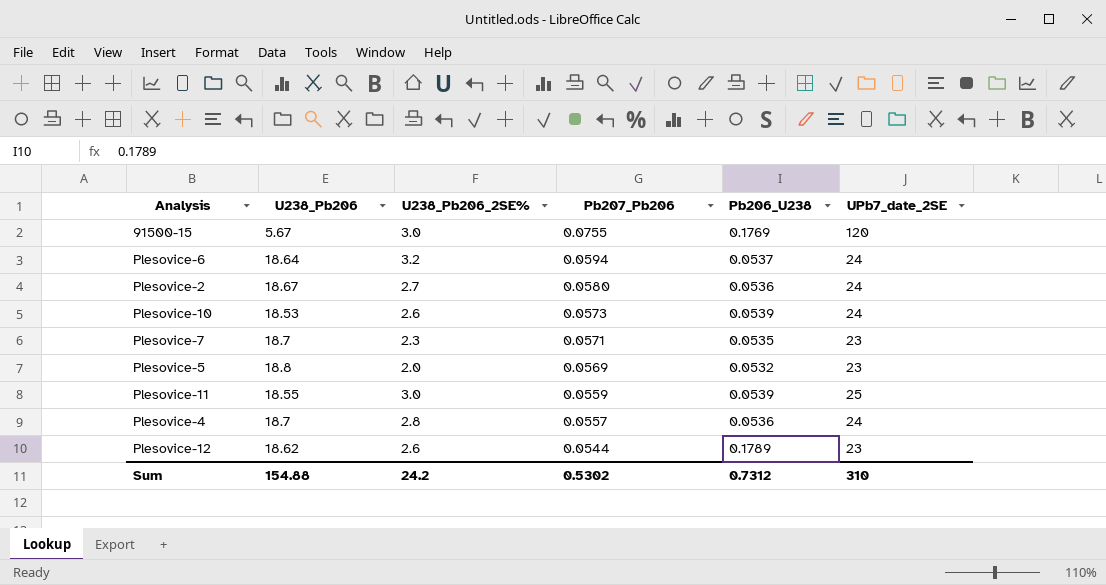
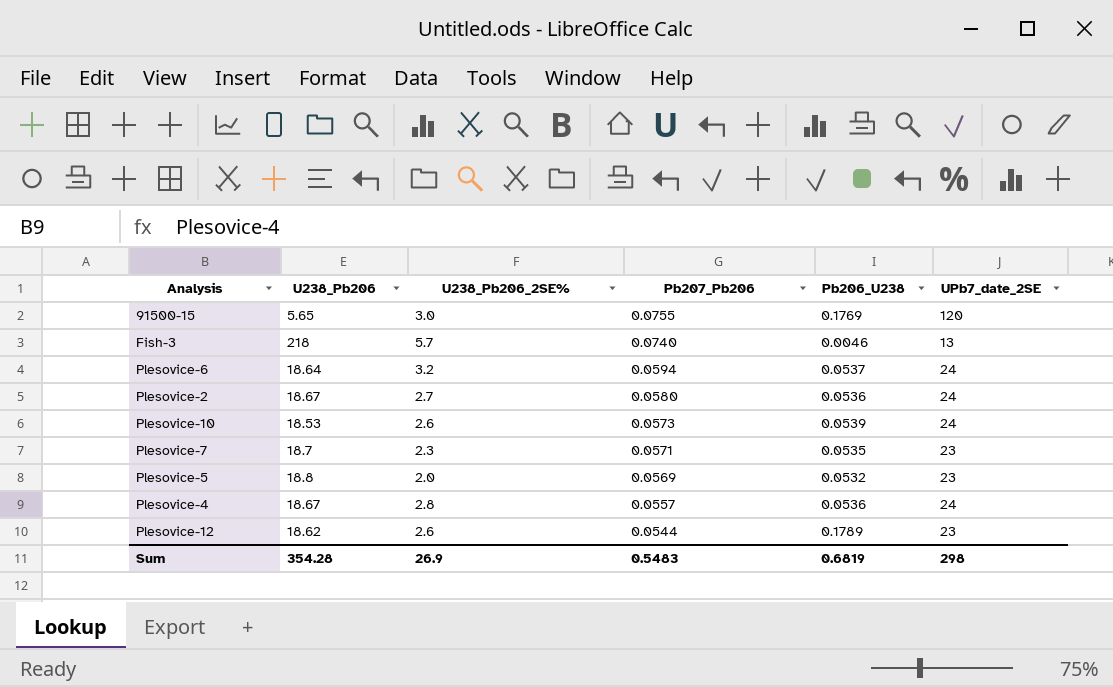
row Plesovice-11: 18.55 | 3.0 | 0.0559 | 0.0539 | 25 -> none
91500-15 | U238_Pb206: 5.67 -> 5.65
row Fish-3: none -> 218 | 5.7 | 0.0740 | 0.0046 | 13
Plesovice-4 | U238_Pb206: 18.7 -> 18.67
Sum | U238_Pb206: 154.88 -> 354.28
Sum | U238_Pb206_2SE%: 24.2 -> 26.9
Sum | Pb207_Pb206: 0.5302 -> 0.5483
Sum | Pb206_U238: 0.7312 -> 0.6819
Sum | UPb7_date_2SE: 310 -> 298

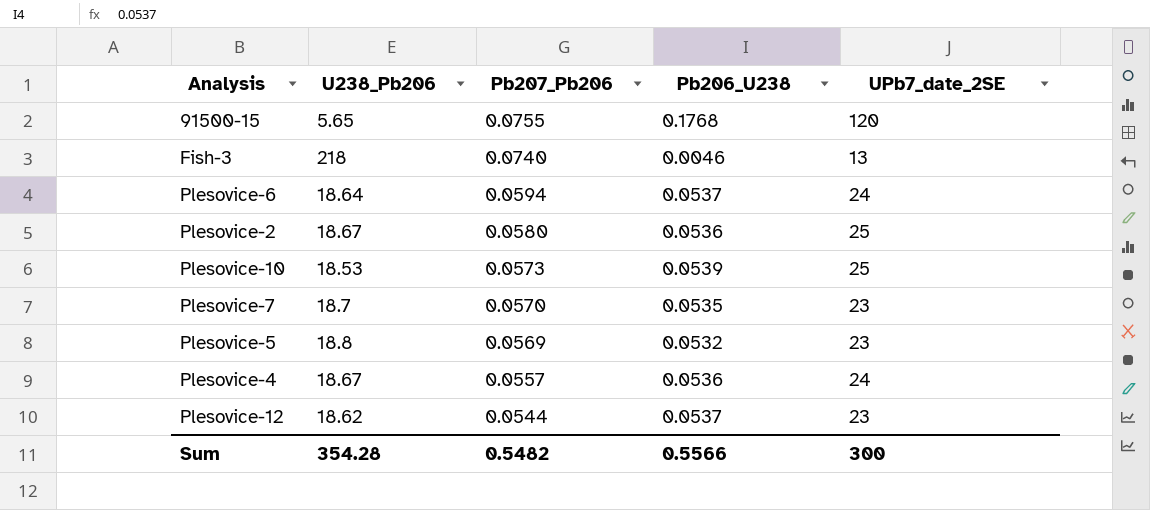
column U238_Pb206_2SE% | position: 3 -> none
91500-15 | Pb206_U238: 0.1769 -> 0.1768
Plesovice-2 | UPb7_date_2SE: 24 -> 25
Plesovice-10 | UPb7_date_2SE: 24 -> 25
Plesovice-7 | Pb207_Pb206: 0.0571 -> 0.0570
Plesovice-12 | Pb206_U238: 0.1789 -> 0.0537
Sum | Pb207_Pb206: 0.5483 -> 0.5482
Sum | Pb206_U238: 0.6819 -> 0.5566
Sum | UPb7_date_2SE: 298 -> 300

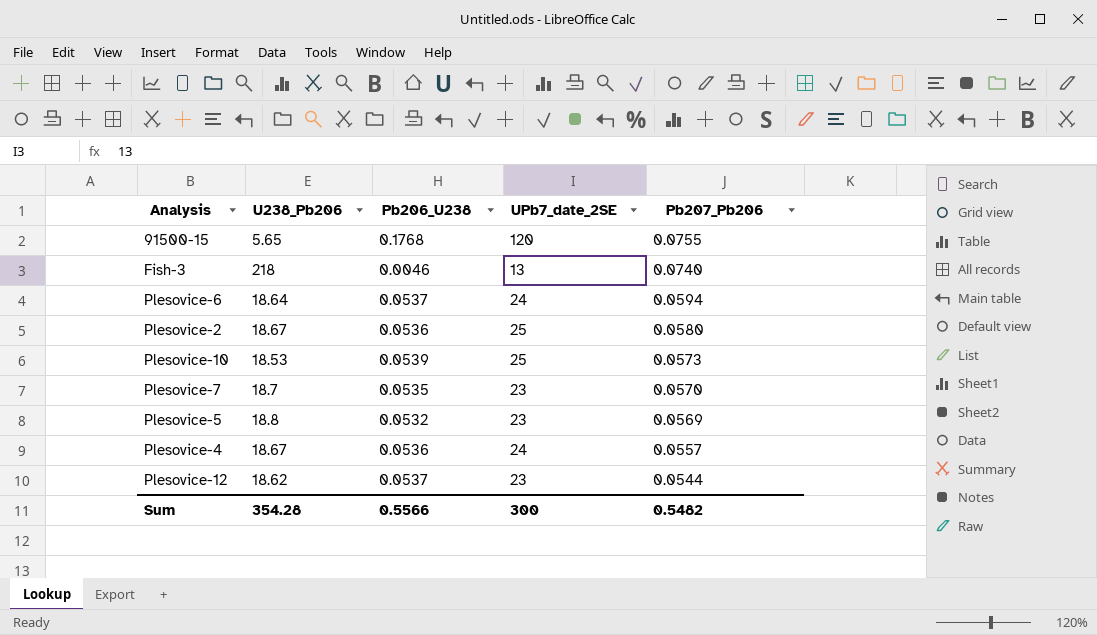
column Pb207_Pb206 | position: 3 -> 5

